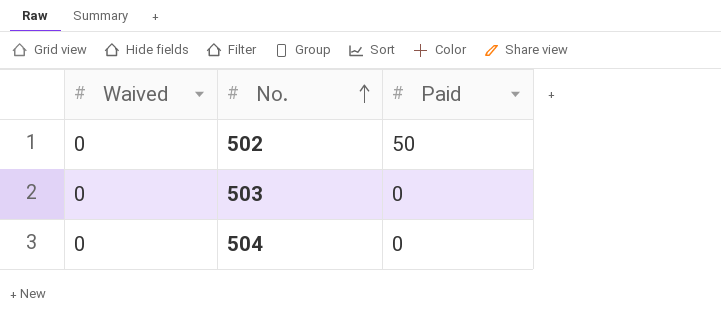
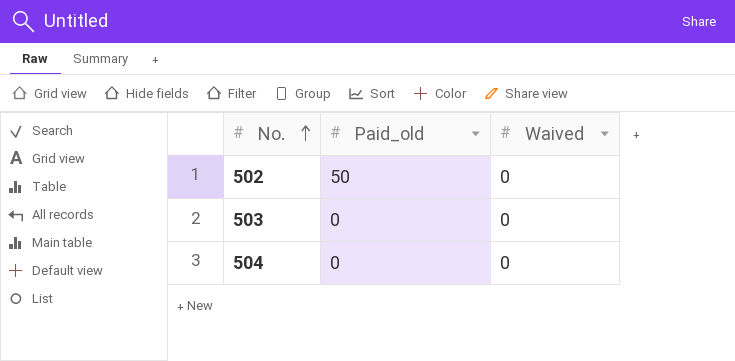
column name: Paid -> Paid_old
column Waived | position: 1 -> 3

